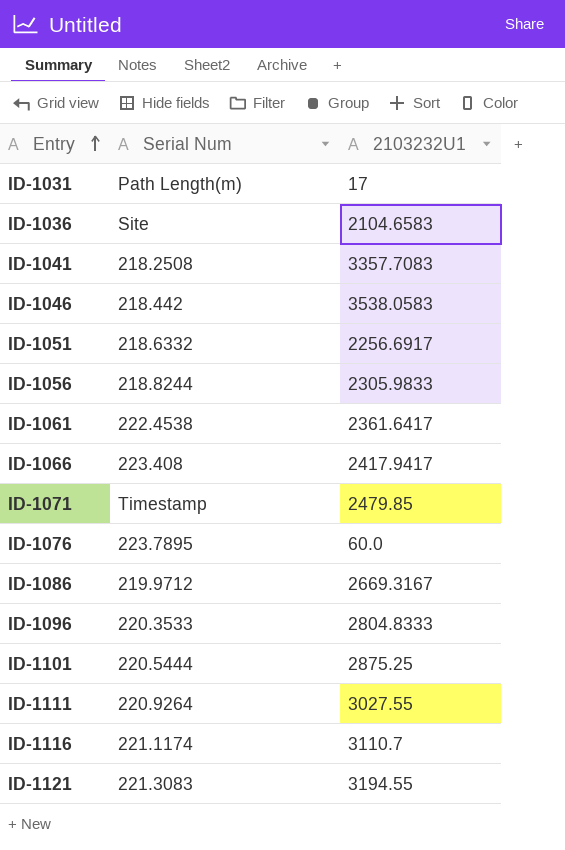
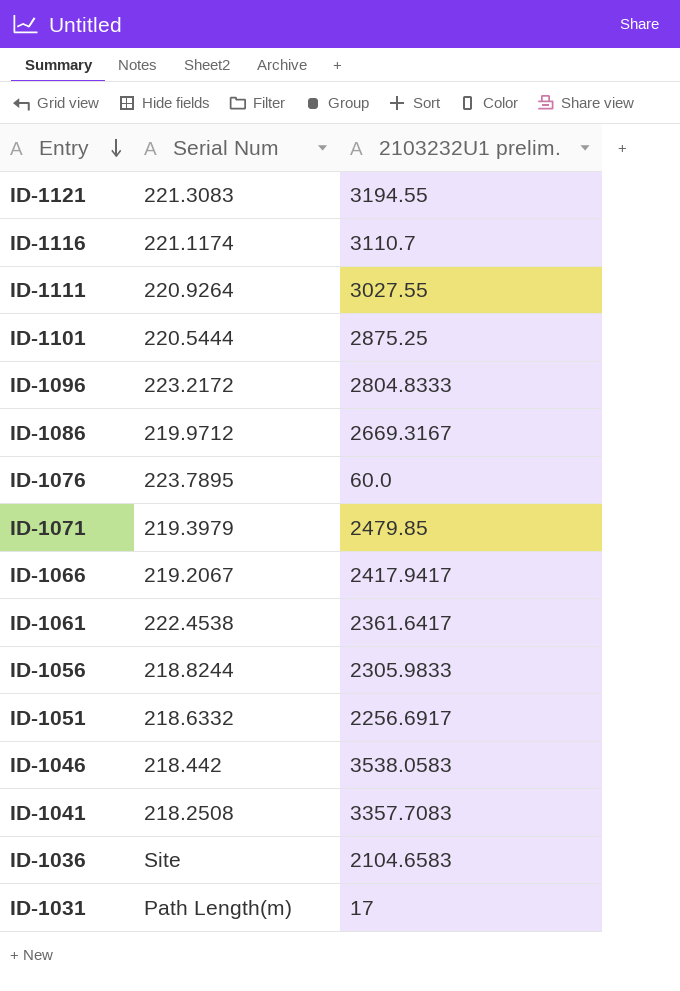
row order: Entry ascending -> Entry descending
column name: 2103232U1 -> 2103232U1 prelim.
ID-1096 | Serial Num: 220.3533 -> 223.2172
ID-1071 | Serial Num: Timestamp -> 219.3979
ID-1066 | Serial Num: 223.408 -> 219.2067

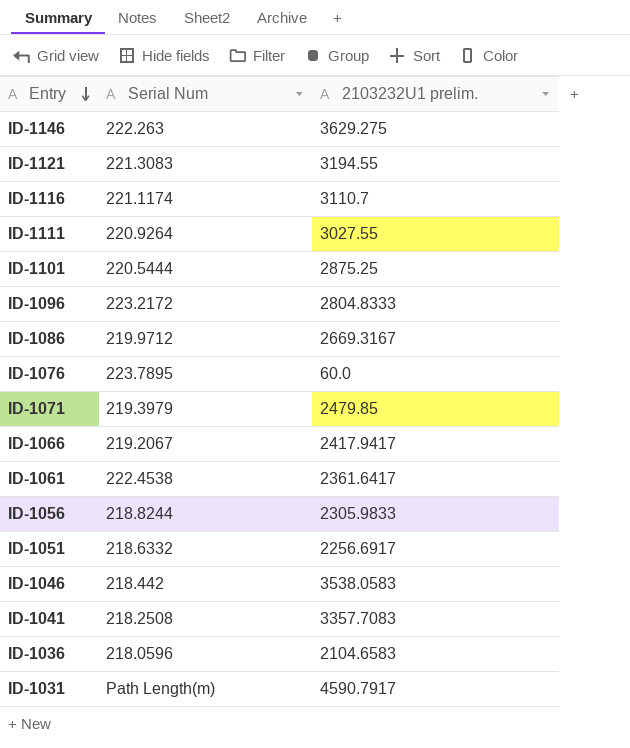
row ID-1146: none -> 222.263 | 3629.275
ID-1036 | Serial Num: Site -> 218.0596
ID-1031 | 2103232U1 prelim.: 17 -> 4590.7917

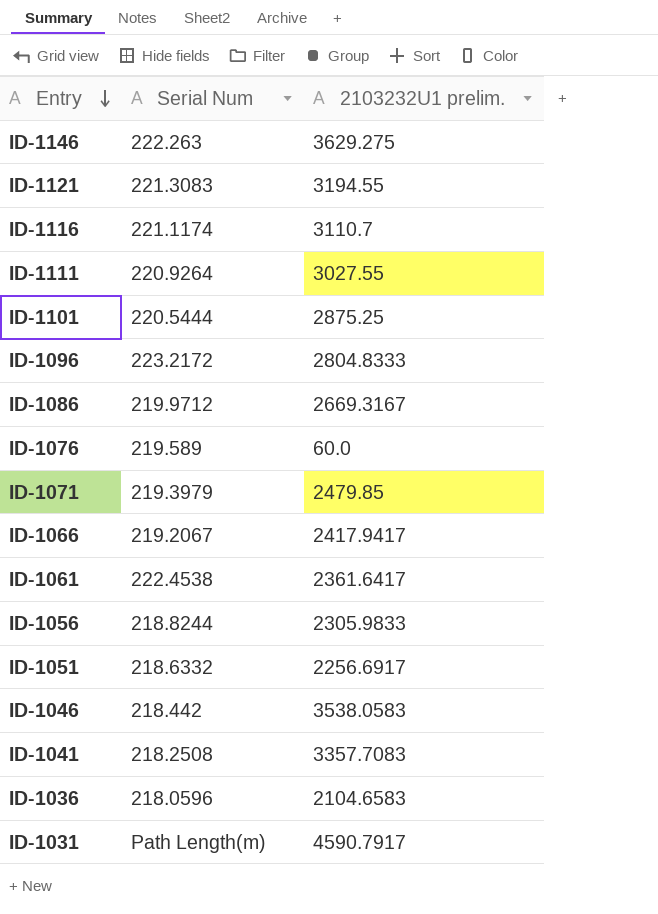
ID-1076 | Serial Num: 223.7895 -> 219.589

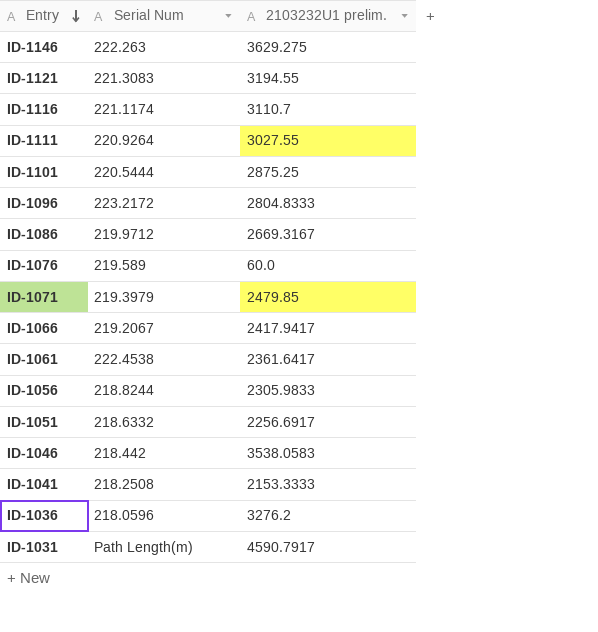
ID-1041 | 2103232U1 prelim.: 3357.7083 -> 2153.3333
ID-1036 | 2103232U1 prelim.: 2104.6583 -> 3276.2

